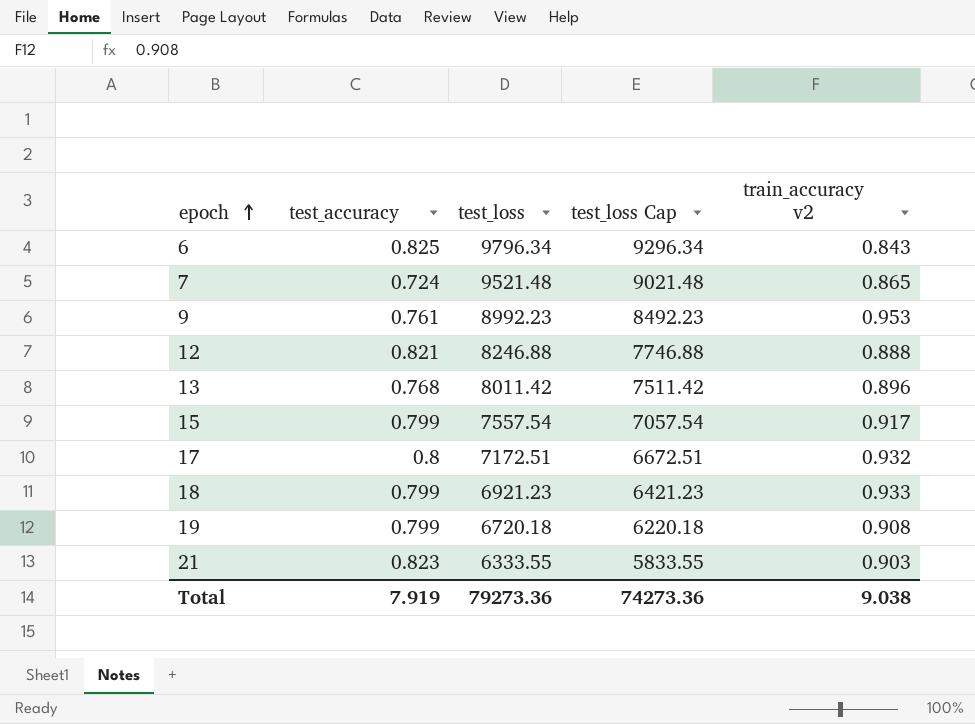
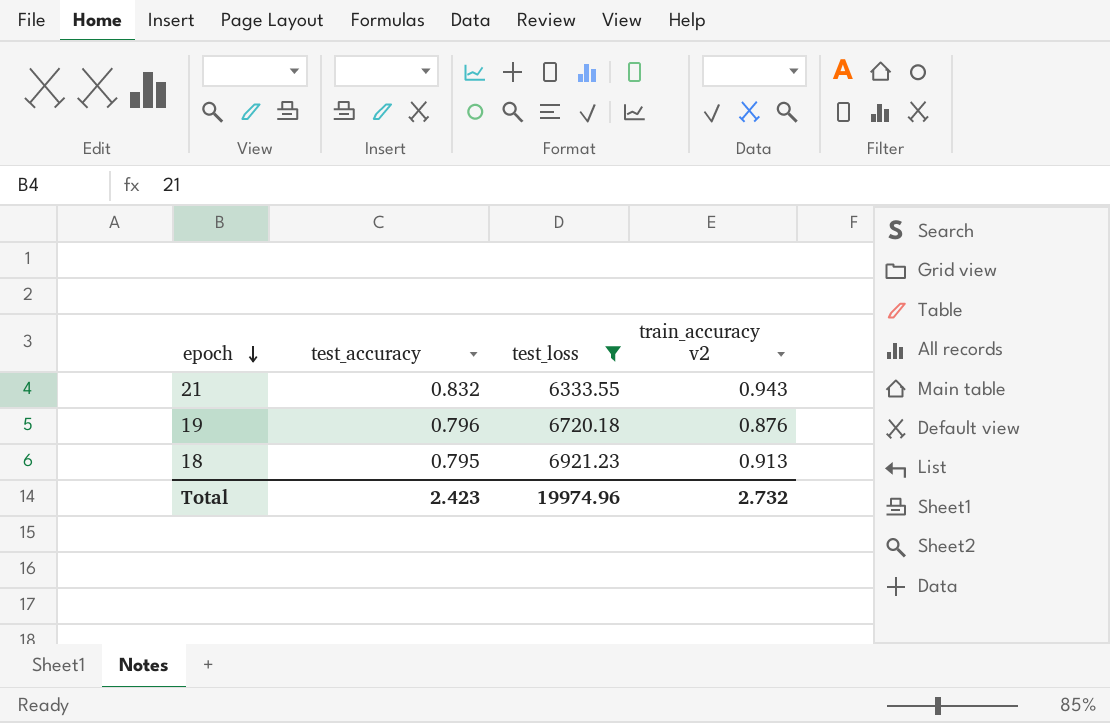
filter: none -> test_loss <= 6921.23
row order: epoch ascending -> epoch descending
column test_loss Cap | formula: [test_loss] - 500 -> none
21 | test_accuracy: 0.823 -> 0.832
21 | train_accuracy v2: 0.903 -> 0.943
19 | test_accuracy: 0.799 -> 0.796
19 | train_accuracy v2: 0.908 -> 0.876
18 | test_accuracy: 0.799 -> 0.795
18 | train_accuracy v2: 0.933 -> 0.913
Total | test_accuracy: 7.919 -> 2.423
Total | test_loss: 79273.36 -> 19974.96
Total | train_accuracy v2: 9.038 -> 2.732

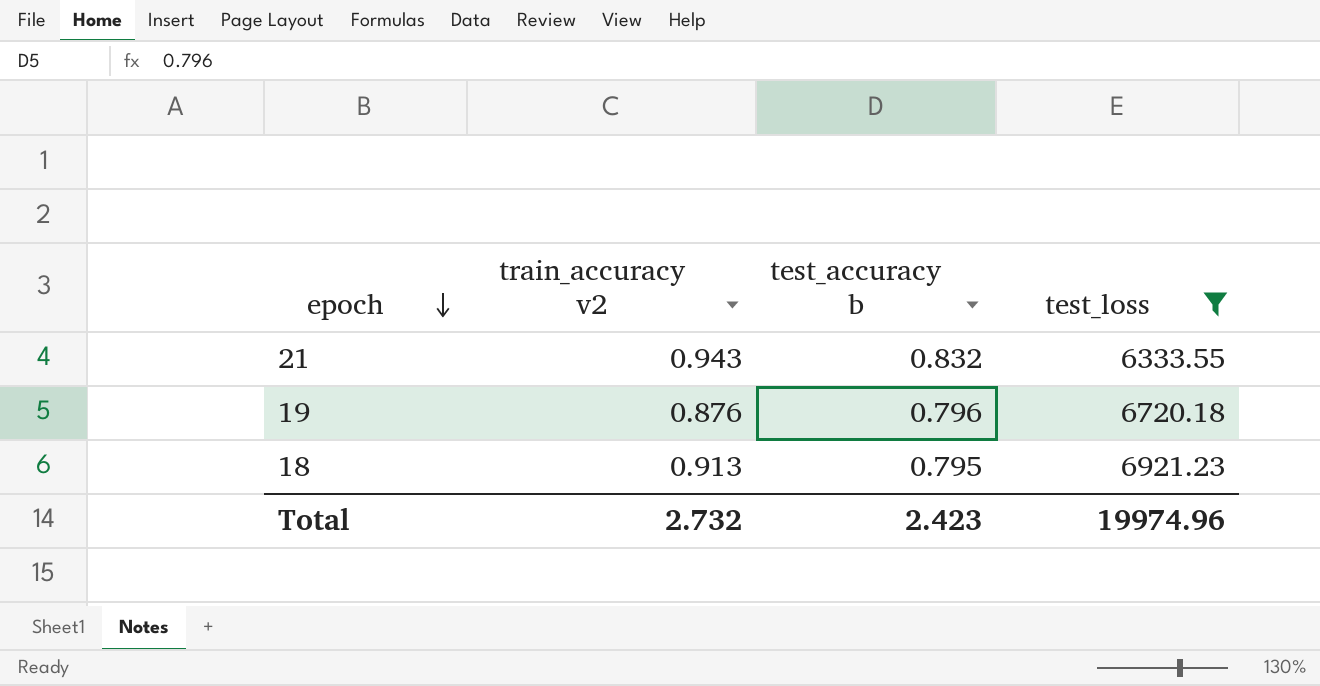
column train_accuracy v2 | position: 4 -> 2
column name: test_accuracy -> test_accuracy b

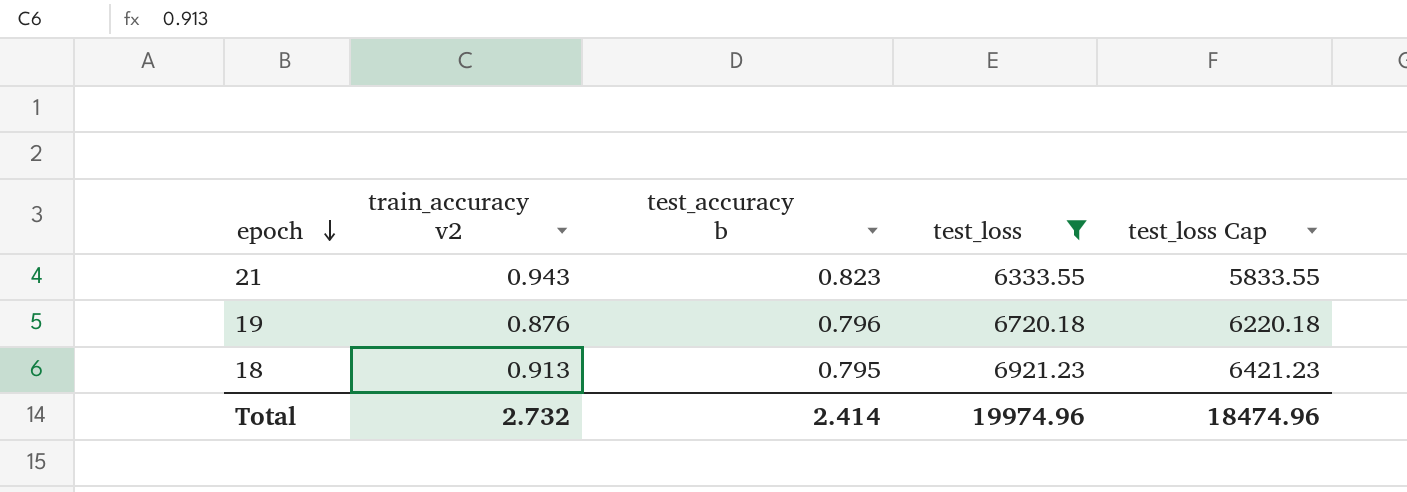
column test_loss Cap | formula: none -> [test_loss] - 500
21 | test_accuracy b: 0.832 -> 0.823
Total | test_accuracy b: 2.423 -> 2.414

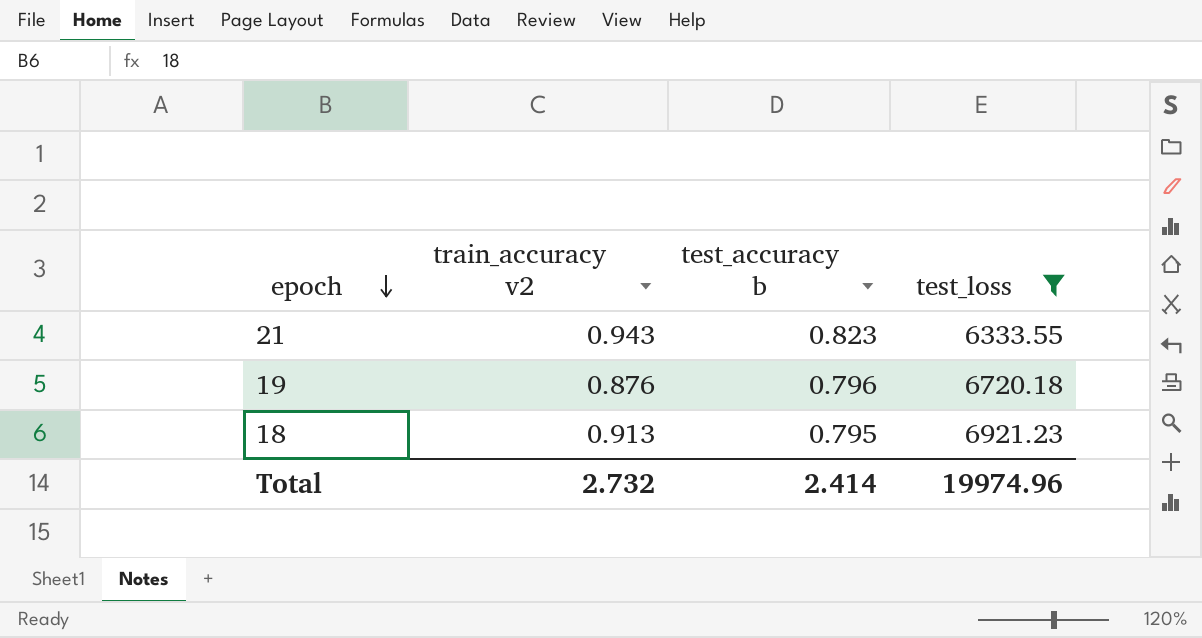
column test_loss Cap | formula: [test_loss] - 500 -> none

